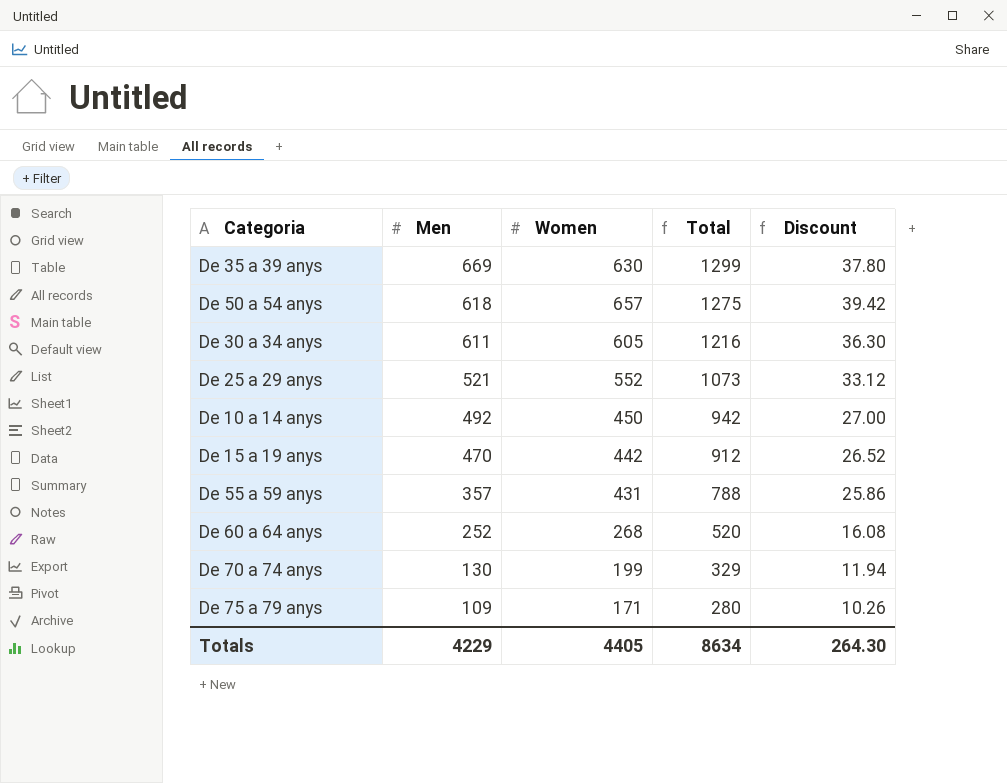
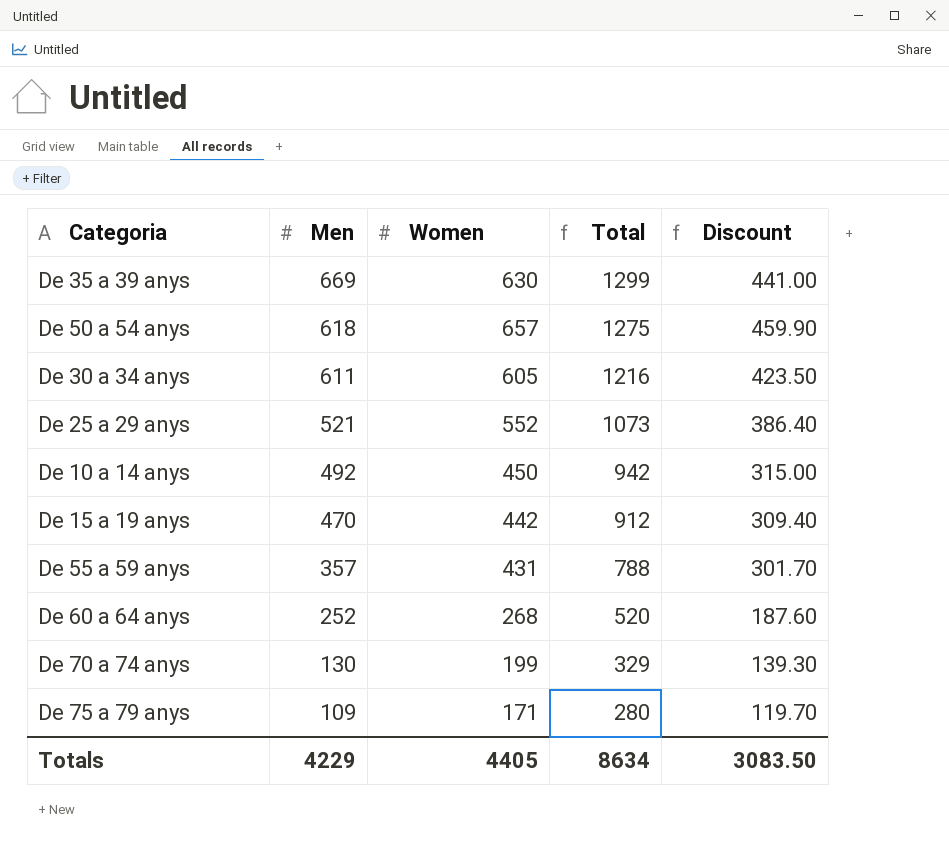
column Discount | formula: [Women] * 0.06 -> [Women] * 0.7
Totals | Discount: 264.30 -> 3083.50

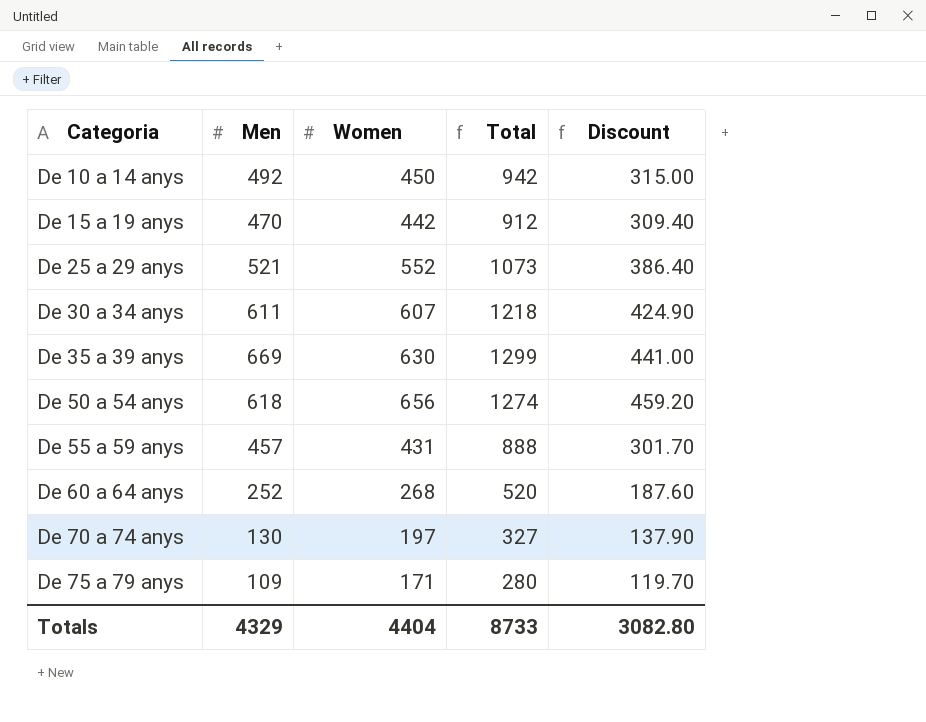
row order: Men descending -> Categoria ascending
De 30 a 34 anys | Women: 605 -> 607
De 30 a 34 anys | Total: 1216 -> 1218
De 30 a 34 anys | Discount: 423.50 -> 424.90
De 50 a 54 anys | Women: 657 -> 656
De 50 a 54 anys | Total: 1275 -> 1274
De 50 a 54 anys | Discount: 459.90 -> 459.20
De 55 a 59 anys | Men: 357 -> 457
De 55 a 59 anys | Total: 788 -> 888
De 70 a 74 anys | Women: 199 -> 197
De 70 a 74 anys | Total: 329 -> 327
De 70 a 74 anys | Discount: 139.30 -> 137.90
Totals | Men: 4229 -> 4329
Totals | Women: 4405 -> 4404
Totals | Total: 8634 -> 8733
Totals | Discount: 3083.50 -> 3082.80

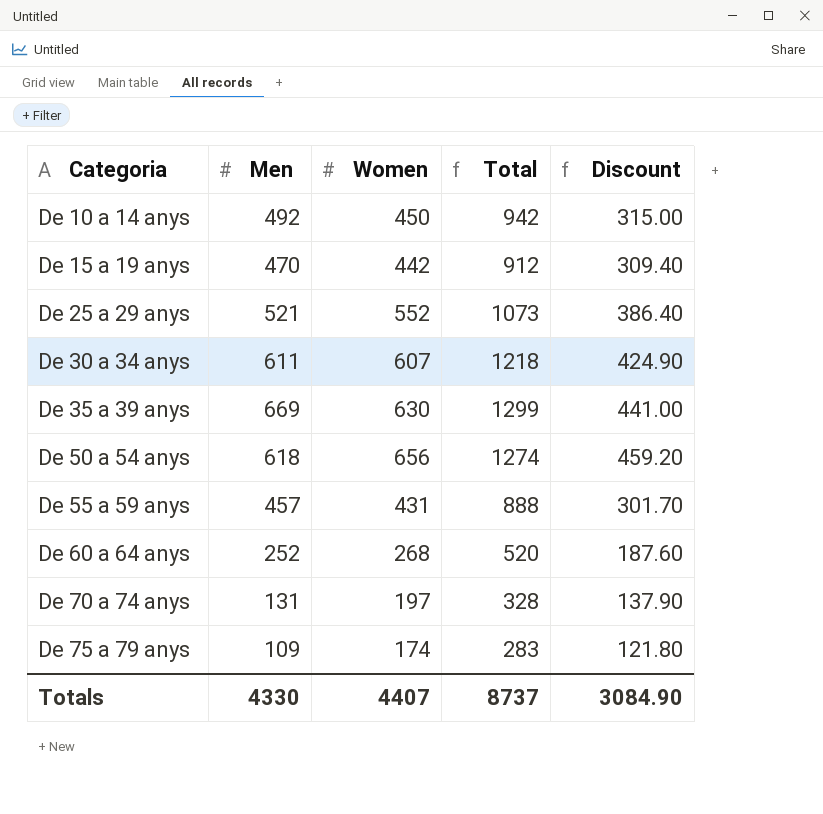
De 70 a 74 anys | Men: 130 -> 131
De 70 a 74 anys | Total: 327 -> 328
De 75 a 79 anys | Women: 171 -> 174
De 75 a 79 anys | Total: 280 -> 283
De 75 a 79 anys | Discount: 119.70 -> 121.80
Totals | Men: 4329 -> 4330
Totals | Women: 4404 -> 4407
Totals | Total: 8733 -> 8737
Totals | Discount: 3082.80 -> 3084.90

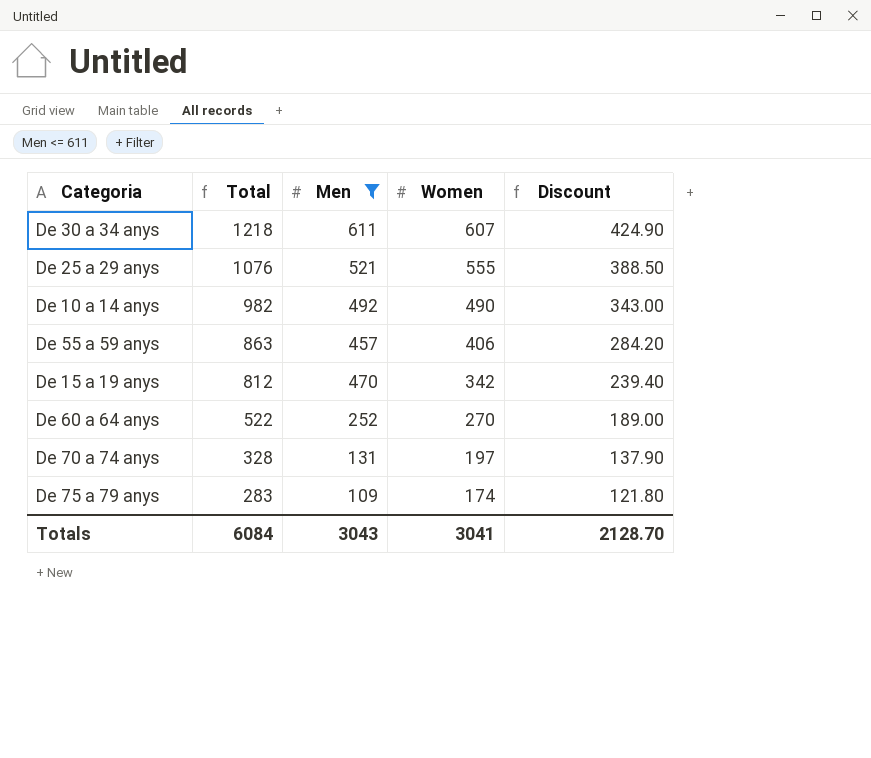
filter: none -> Men <= 611
row order: Categoria ascending -> Total descending
column Total | position: 4 -> 2
De 25 a 29 anys | Total: 1073 -> 1076
De 25 a 29 anys | Women: 552 -> 555
De 25 a 29 anys | Discount: 386.40 -> 388.50
De 10 a 14 anys | Total: 942 -> 982
De 10 a 14 anys | Women: 450 -> 490
De 10 a 14 anys | Discount: 315.00 -> 343.00
De 55 a 59 anys | Total: 888 -> 863
De 55 a 59 anys | Women: 431 -> 406
De 55 a 59 anys | Discount: 301.70 -> 284.20
De 15 a 19 anys | Total: 912 -> 812
De 15 a 19 anys | Women: 442 -> 342
De 15 a 19 anys | Discount: 309.40 -> 239.40
De 60 a 64 anys | Total: 520 -> 522
De 60 a 64 anys | Women: 268 -> 270
De 60 a 64 anys | Discount: 187.60 -> 189.00
Totals | Total: 8737 -> 6084
Totals | Men: 4330 -> 3043
Totals | Women: 4407 -> 3041
Totals | Discount: 3084.90 -> 2128.70

